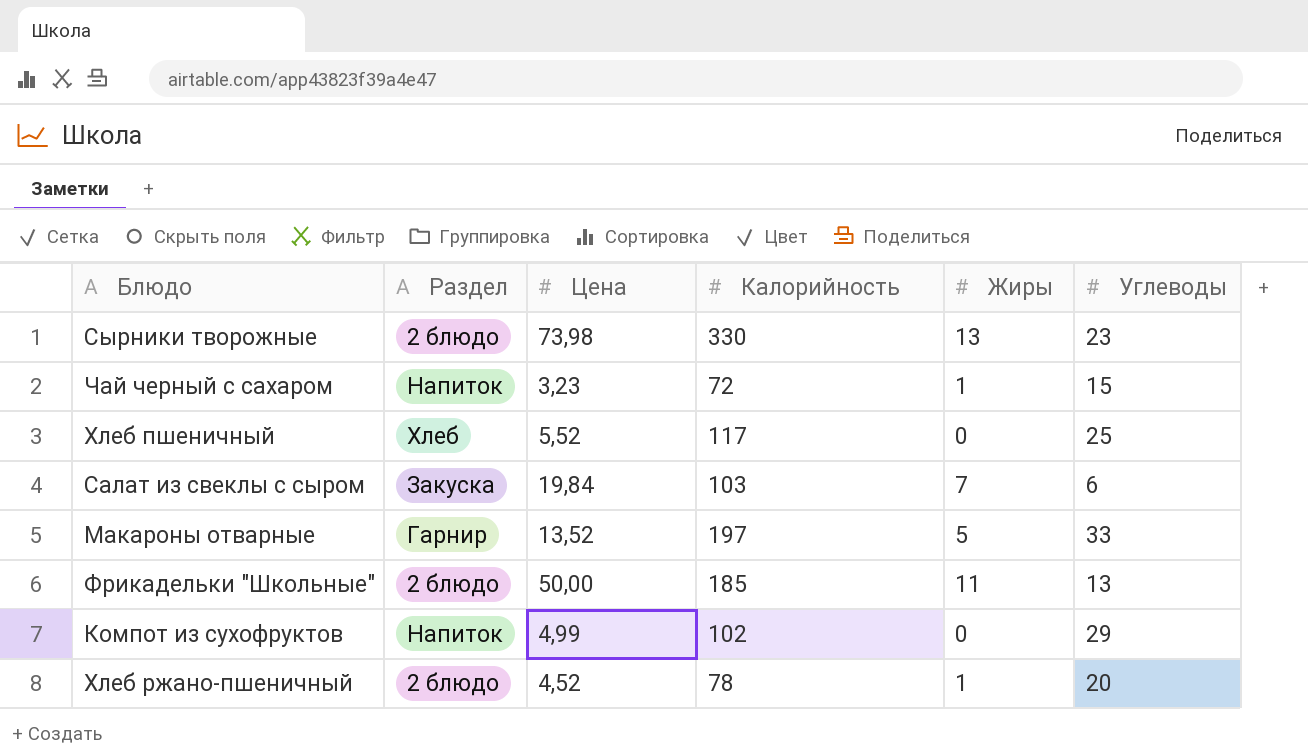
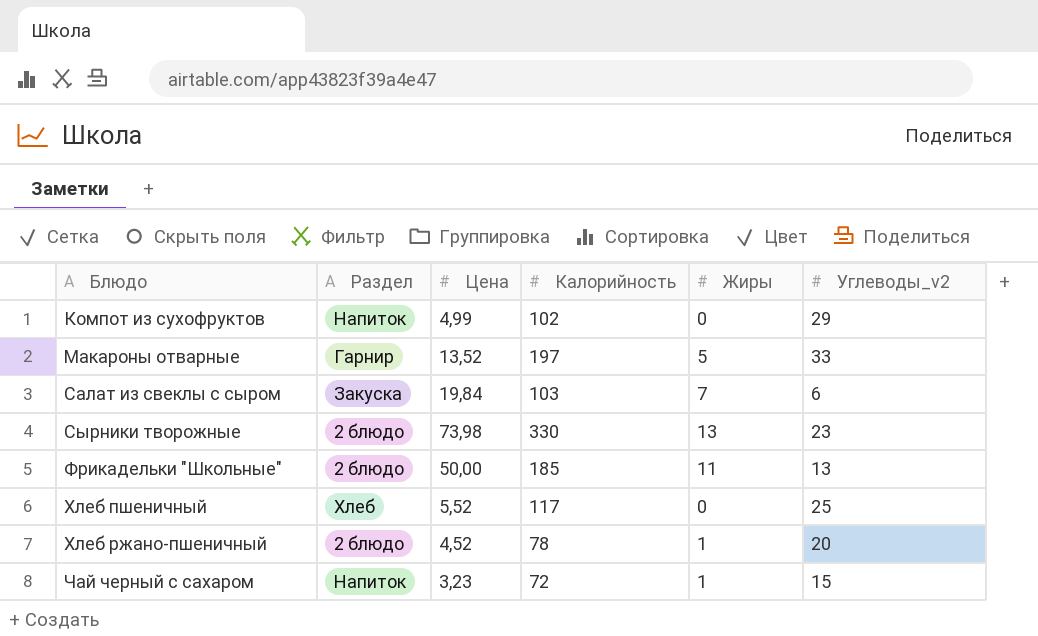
row order: none -> Блюдо ascending
column name: Углеводы -> Углеводы_v2

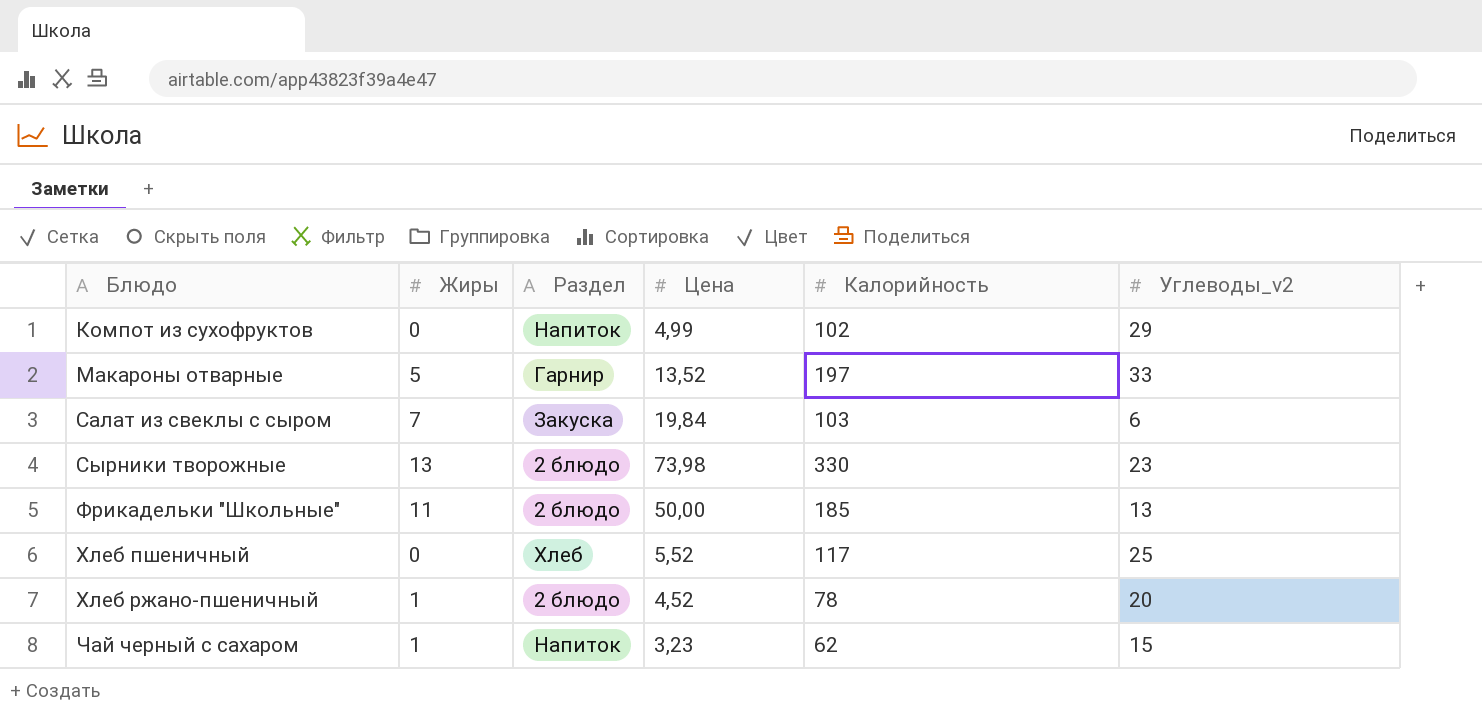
column Жиры | position: 5 -> 2
Чай черный с сахаром | Калорийность: 72 -> 62

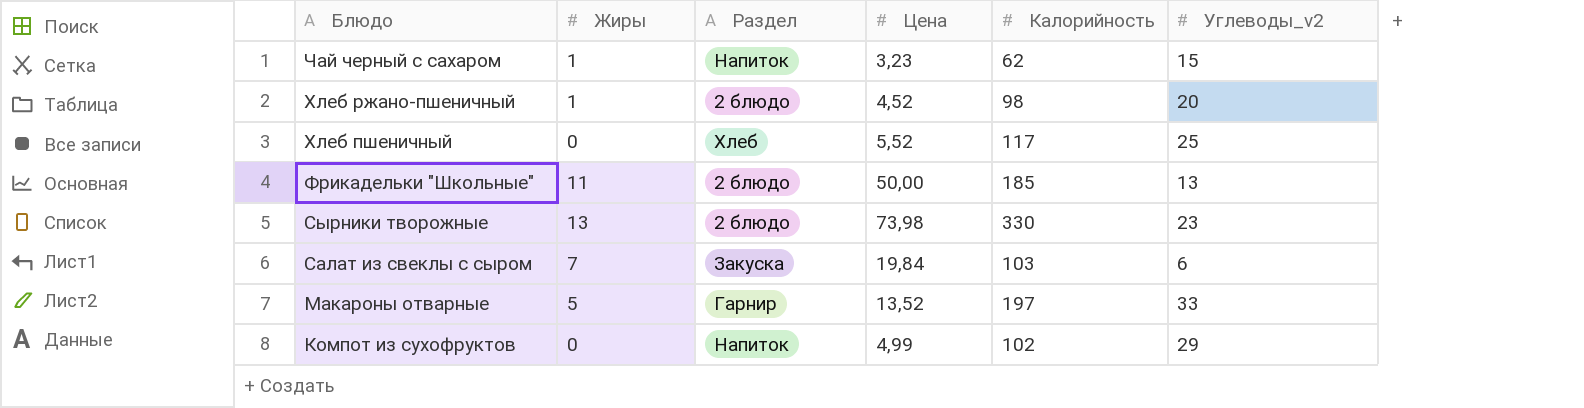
row order: Блюдо ascending -> Блюдо descending
Хлеб ржано-пшеничный | Калорийность: 78 -> 98

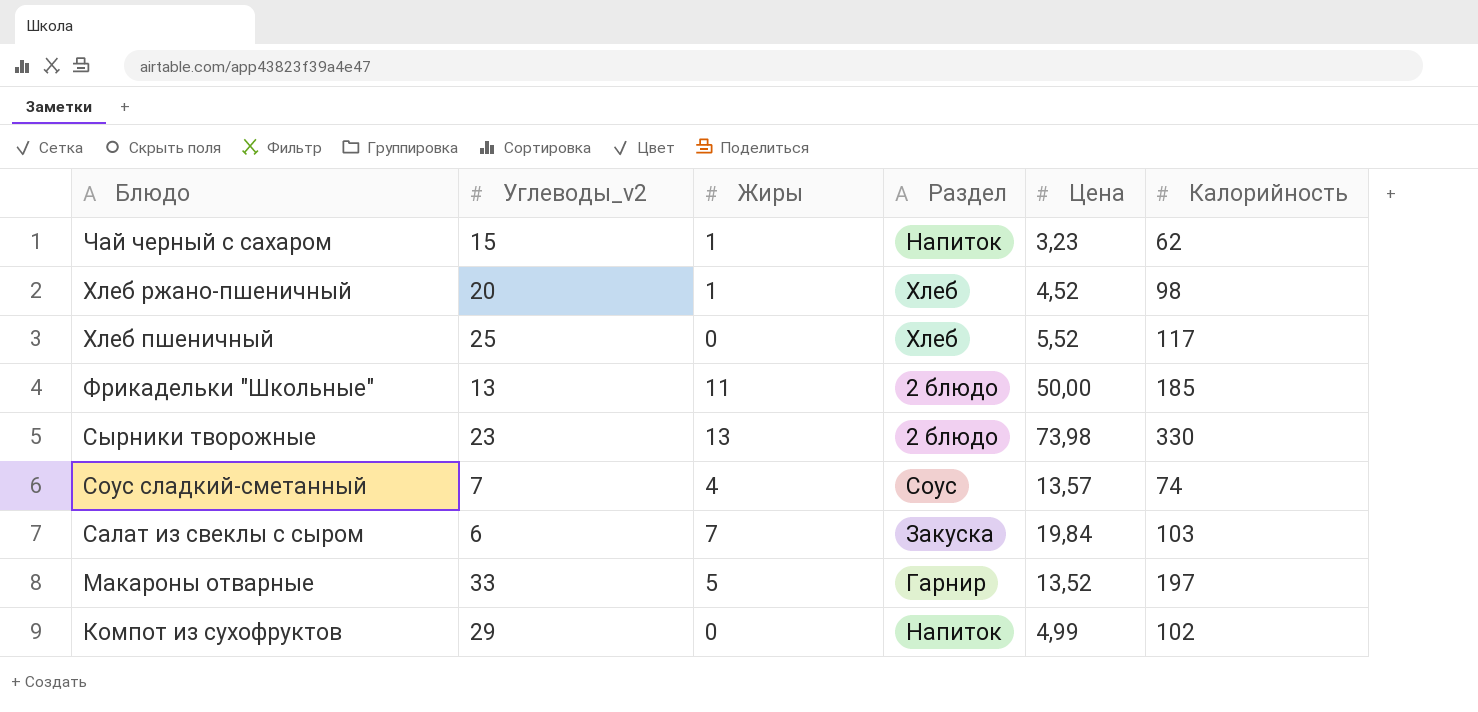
column Углеводы_v2 | position: 6 -> 2
Хлеб ржано-пшеничный | Раздел: 2 блюдо -> Хлеб
row Соус сладкий-сметанный: none -> 7 | 4 | Соус | 13,57 | 74

